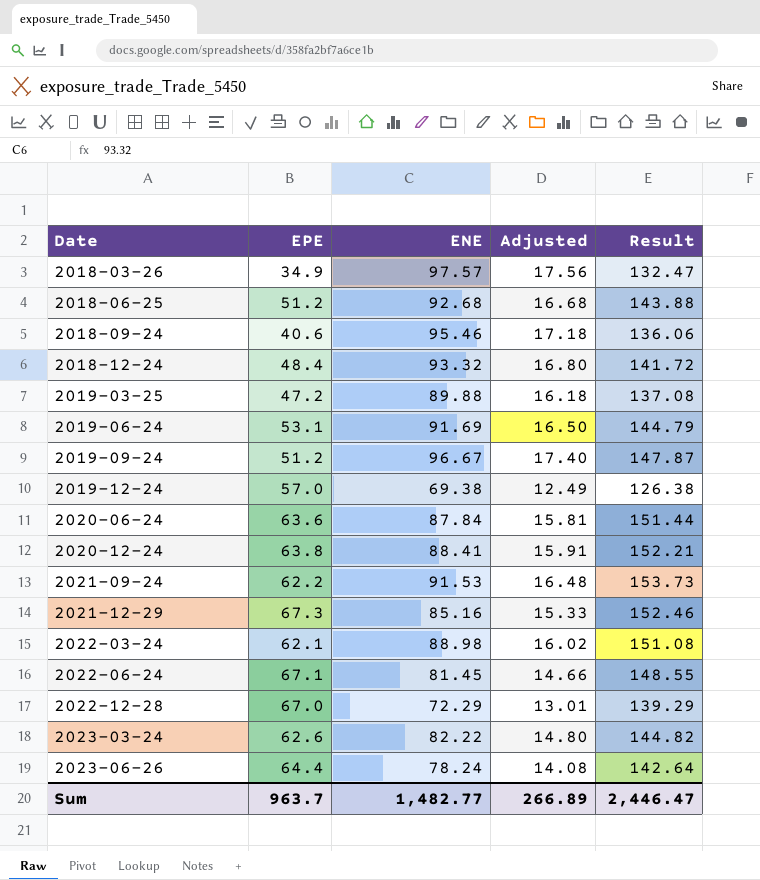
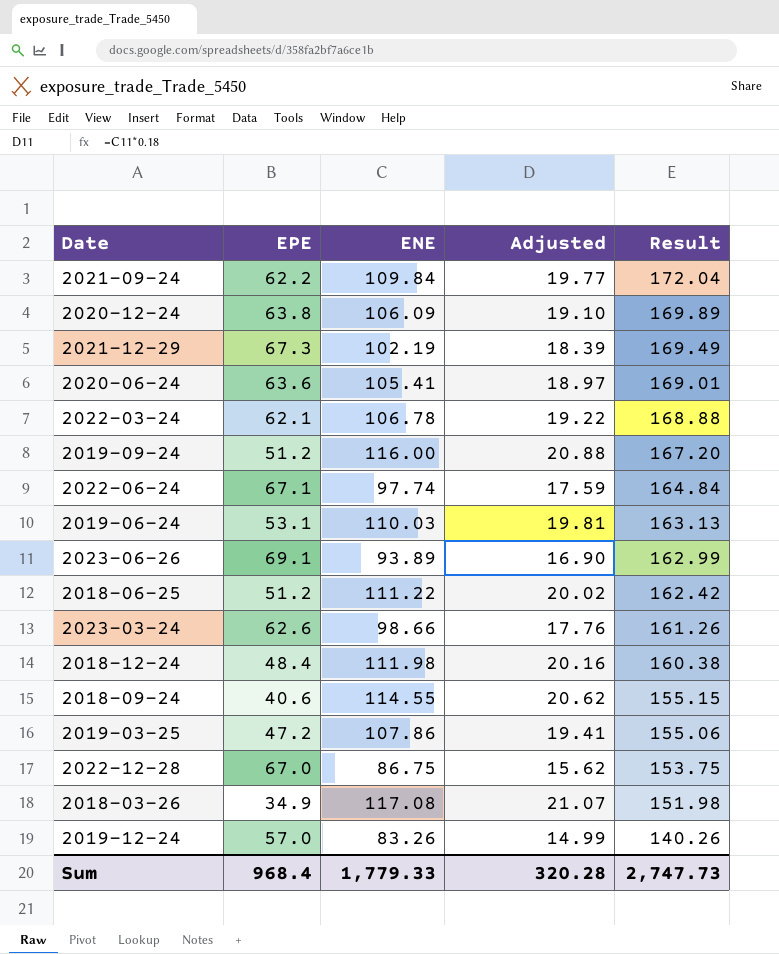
row order: Date ascending -> Result descending
2021-09-24 | ENE: 91.53 -> 109.84
2021-09-24 | Adjusted: 16.48 -> 19.77
2021-09-24 | Result: 153.73 -> 172.04
2020-12-24 | ENE: 88.41 -> 106.09
2020-12-24 | Adjusted: 15.91 -> 19.10
2020-12-24 | Result: 152.21 -> 169.89
2021-12-29 | ENE: 85.16 -> 102.19
2021-12-29 | Adjusted: 15.33 -> 18.39
2021-12-29 | Result: 152.46 -> 169.49
2020-06-24 | ENE: 87.84 -> 105.41
2020-06-24 | Adjusted: 15.81 -> 18.97
2020-06-24 | Result: 151.44 -> 169.01
2022-03-24 | ENE: 88.98 -> 106.78
2022-03-24 | Adjusted: 16.02 -> 19.22
2022-03-24 | Result: 151.08 -> 168.88
2019-09-24 | ENE: 96.67 -> 116.00
2019-09-24 | Adjusted: 17.40 -> 20.88
2019-09-24 | Result: 147.87 -> 167.20
2022-06-24 | ENE: 81.45 -> 97.74
2022-06-24 | Adjusted: 14.66 -> 17.59
2022-06-24 | Result: 148.55 -> 164.84
2019-06-24 | ENE: 91.69 -> 110.03
2019-06-24 | Adjusted: 16.50 -> 19.81
2019-06-24 | Result: 144.79 -> 163.13
2023-06-26 | EPE: 64.4 -> 69.1
2023-06-26 | ENE: 78.24 -> 93.89
2023-06-26 | Adjusted: 14.08 -> 16.90
2023-06-26 | Result: 142.64 -> 162.99
2018-06-25 | ENE: 92.68 -> 111.22
2018-06-25 | Adjusted: 16.68 -> 20.02
2018-06-25 | Result: 143.88 -> 162.42
2023-03-24 | ENE: 82.22 -> 98.66
2023-03-24 | Adjusted: 14.80 -> 17.76
2023-03-24 | Result: 144.82 -> 161.26
2018-12-24 | ENE: 93.32 -> 111.98
2018-12-24 | Adjusted: 16.80 -> 20.16
2018-12-24 | Result: 141.72 -> 160.38
2018-09-24 | ENE: 95.46 -> 114.55
2018-09-24 | Adjusted: 17.18 -> 20.62
2018-09-24 | Result: 136.06 -> 155.15
2019-03-25 | ENE: 89.88 -> 107.86
2019-03-25 | Adjusted: 16.18 -> 19.41
2019-03-25 | Result: 137.08 -> 155.06
2022-12-28 | ENE: 72.29 -> 86.75
2022-12-28 | Adjusted: 13.01 -> 15.62
2022-12-28 | Result: 139.29 -> 153.75
2018-03-26 | ENE: 97.57 -> 117.08
2018-03-26 | Adjusted: 17.56 -> 21.07
2018-03-26 | Result: 132.47 -> 151.98
2019-12-24 | ENE: 69.38 -> 83.26
2019-12-24 | Adjusted: 12.49 -> 14.99
2019-12-24 | Result: 126.38 -> 140.26
Sum | EPE: 963.7 -> 968.4
Sum | ENE: 1,482.77 -> 1,779.33
Sum | Adjusted: 266.89 -> 320.28
Sum | Result: 2,446.47 -> 2,747.73

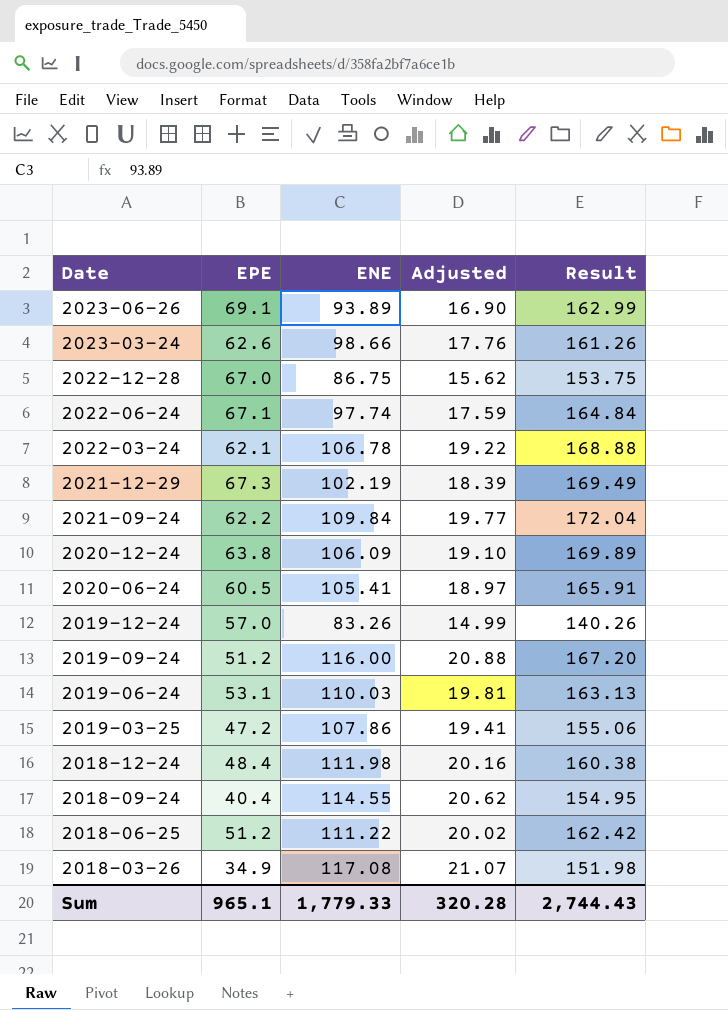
row order: Result descending -> Date descending
2020-06-24 | EPE: 63.6 -> 60.5
2020-06-24 | Result: 169.01 -> 165.91
2018-09-24 | EPE: 40.6 -> 40.4
2018-09-24 | Result: 155.15 -> 154.95
Sum | EPE: 968.4 -> 965.1
Sum | Result: 2,747.73 -> 2,744.43

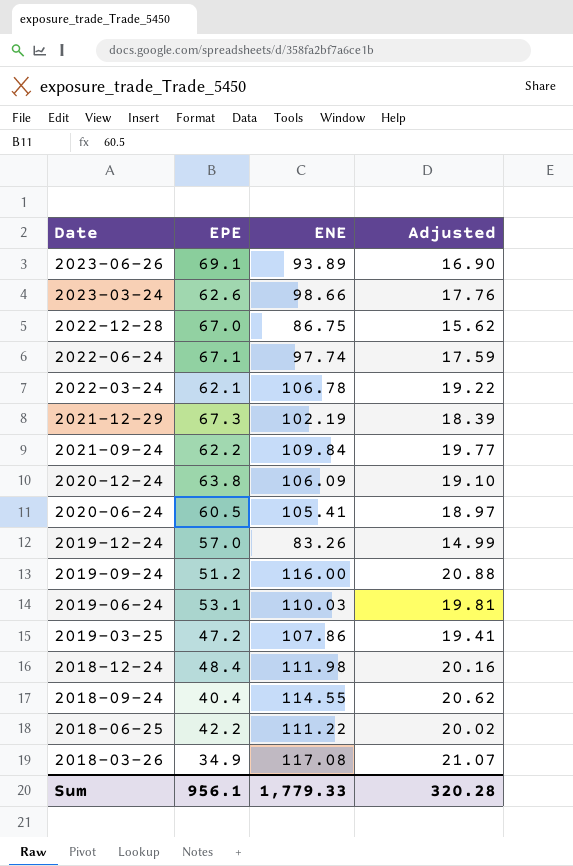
column Result | formula: [EPE] + [ENE] -> none
2018-06-25 | EPE: 51.2 -> 42.2
Sum | EPE: 965.1 -> 956.1

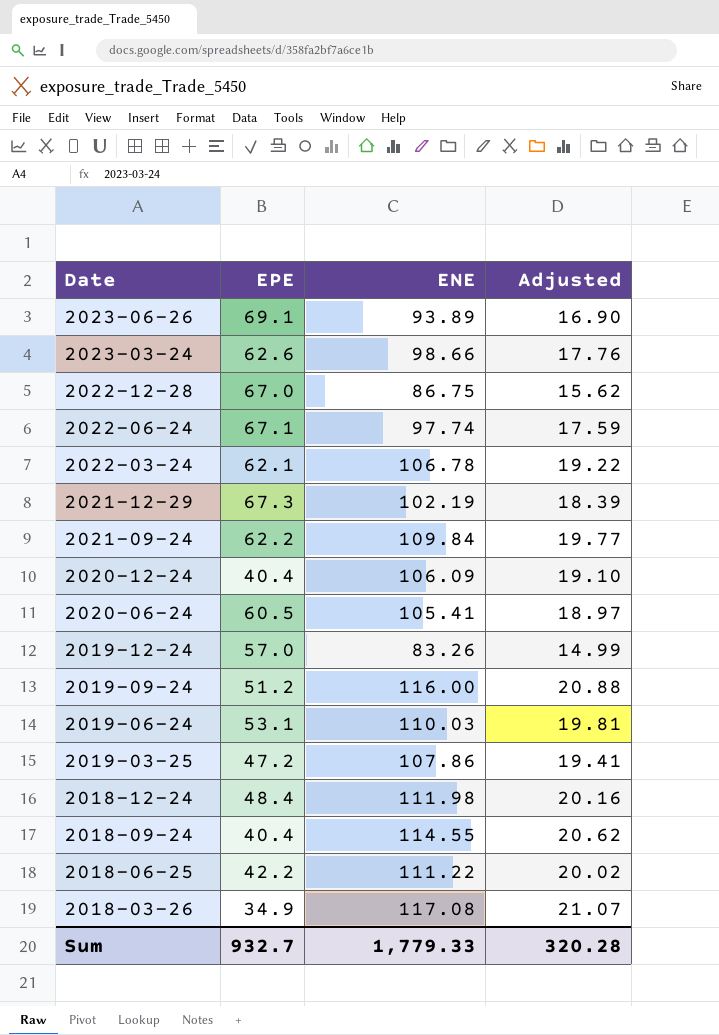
2020-12-24 | EPE: 63.8 -> 40.4
Sum | EPE: 956.1 -> 932.7

